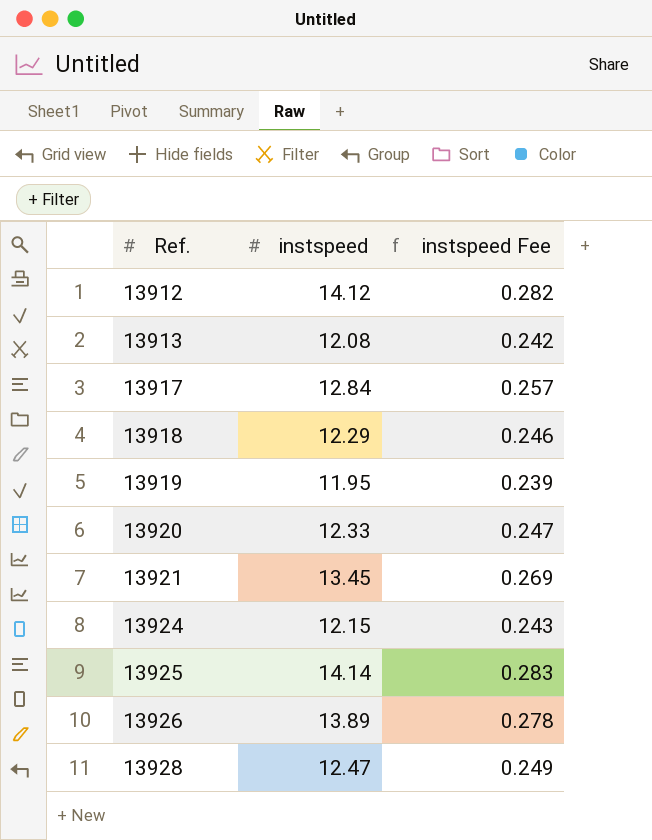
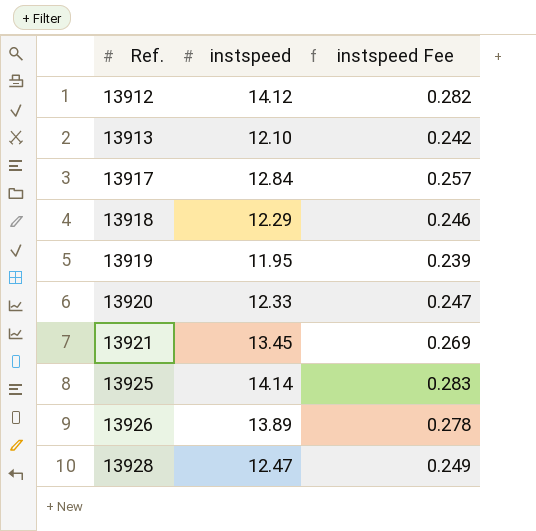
row 13924: 12.15 | 0.243 -> none
13913 | instspeed: 12.08 -> 12.10

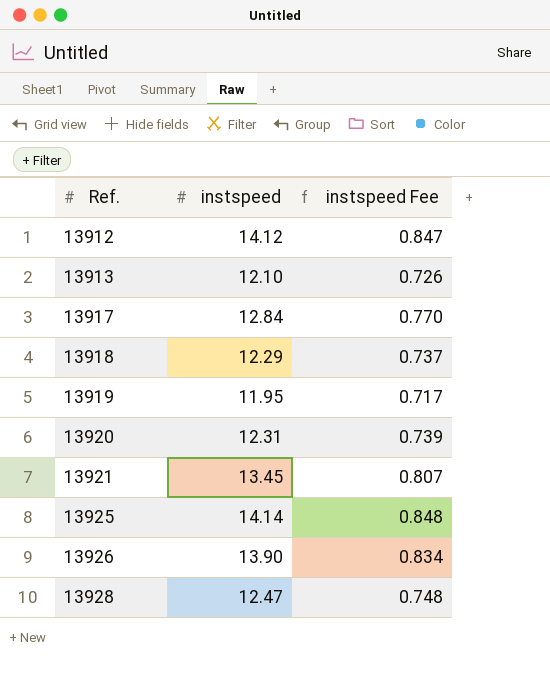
column instspeed Fee | formula: [instspeed] * 0.02 -> [instspeed] * 0.06
13920 | instspeed: 12.33 -> 12.31
13926 | instspeed: 13.89 -> 13.90

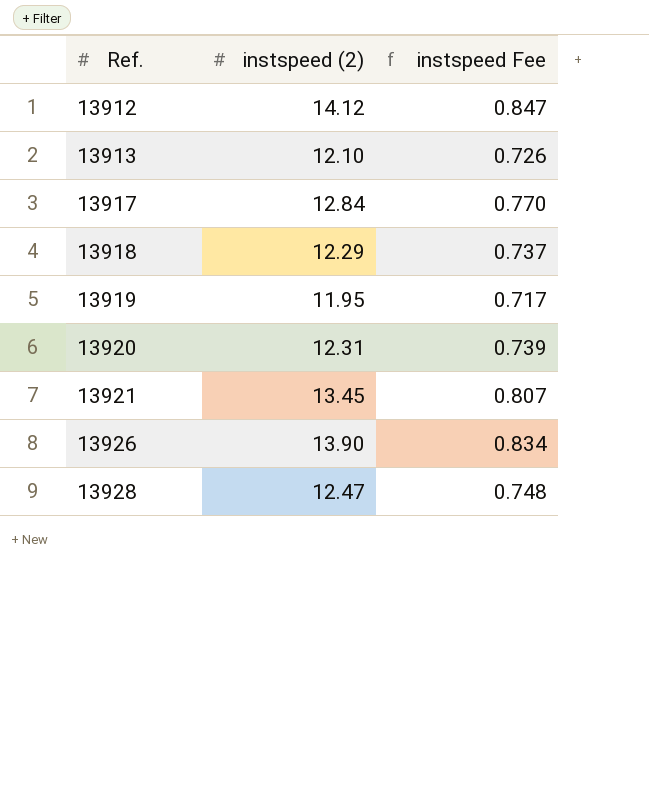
column name: instspeed -> instspeed (2)
row 13925: 14.14 | 0.848 -> none

